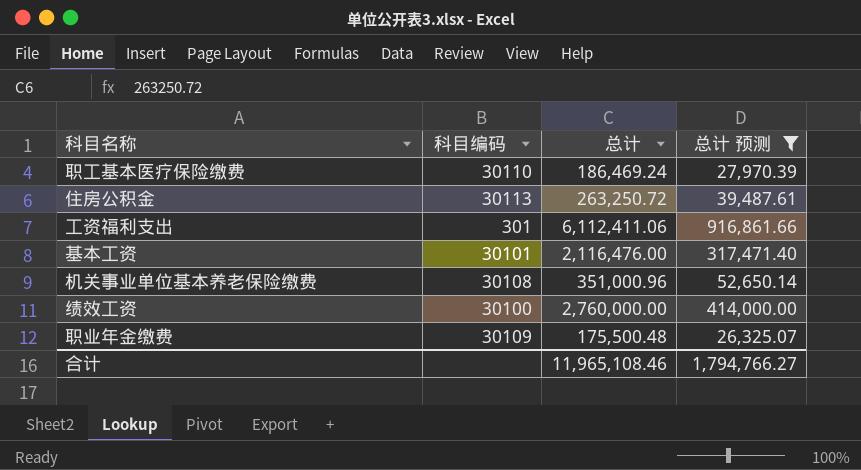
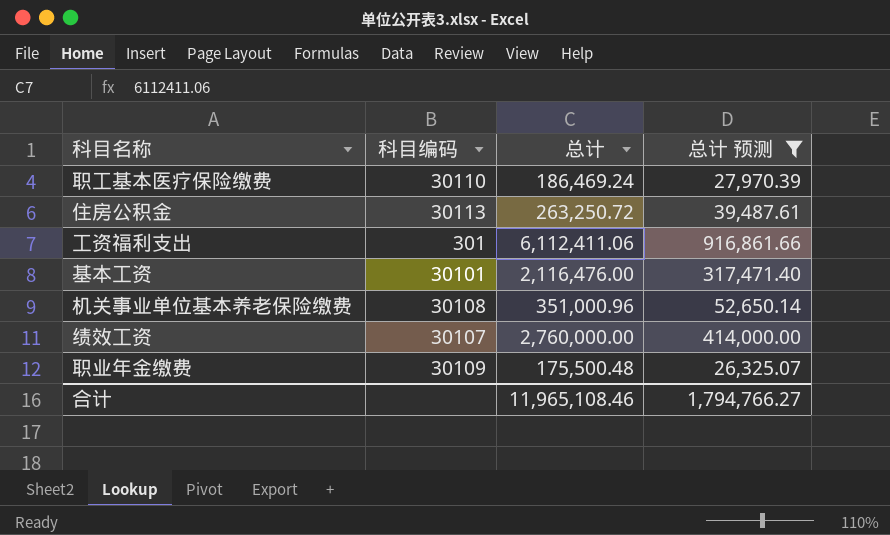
绩效工资 | 科目编码: 30100 -> 30107

